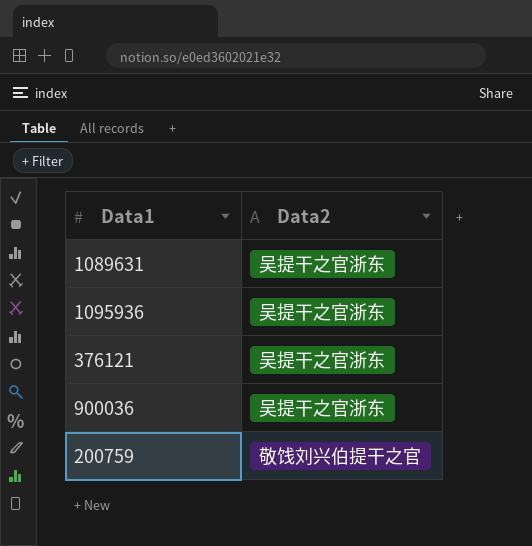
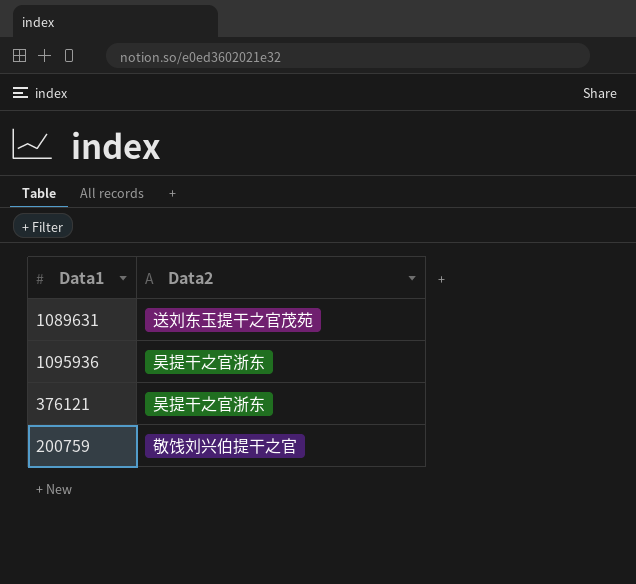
row 900036: 吴提干之官浙东 -> none
1089631 | Data2: 吴提干之官浙东 -> 送刘东玉提干之官茂苑

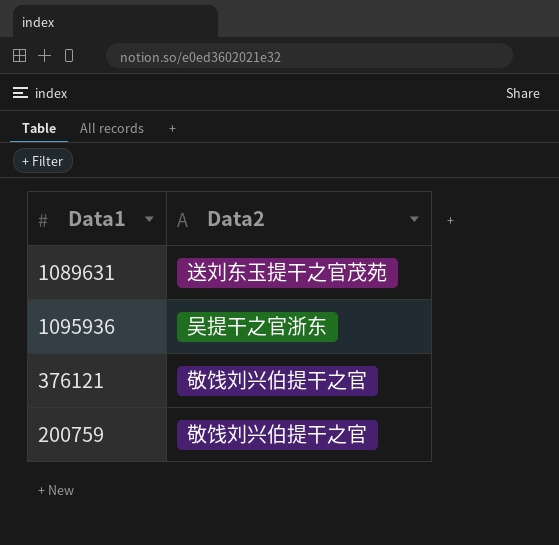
376121 | Data2: 吴提干之官浙东 -> 敬饯刘兴伯提干之官

